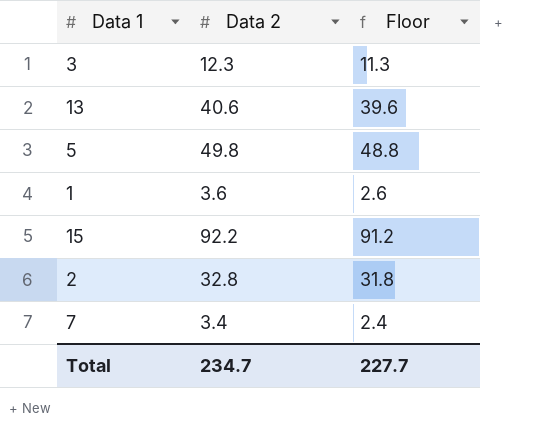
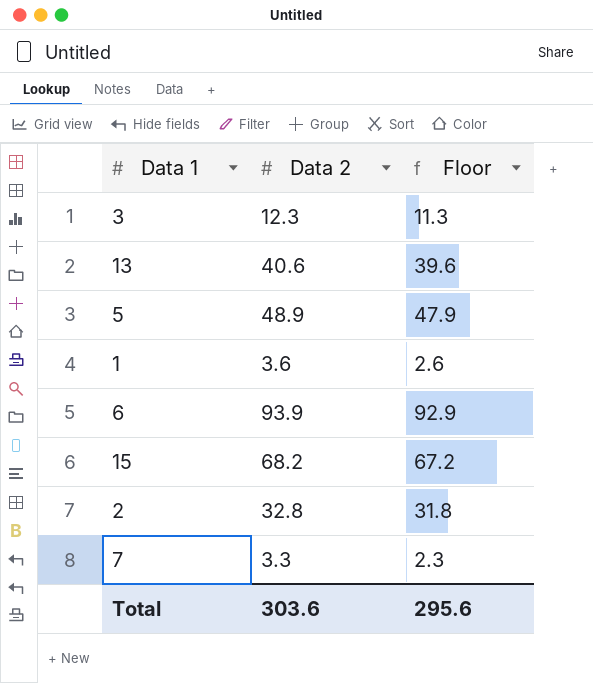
5 | Data 2: 49.8 -> 48.9
5 | Floor: 48.8 -> 47.9
row 6: none -> 93.9 | 92.9
15 | Data 2: 92.2 -> 68.2
15 | Floor: 91.2 -> 67.2
7 | Data 2: 3.4 -> 3.3
7 | Floor: 2.4 -> 2.3
Total | Data 2: 234.7 -> 303.6
Total | Floor: 227.7 -> 295.6

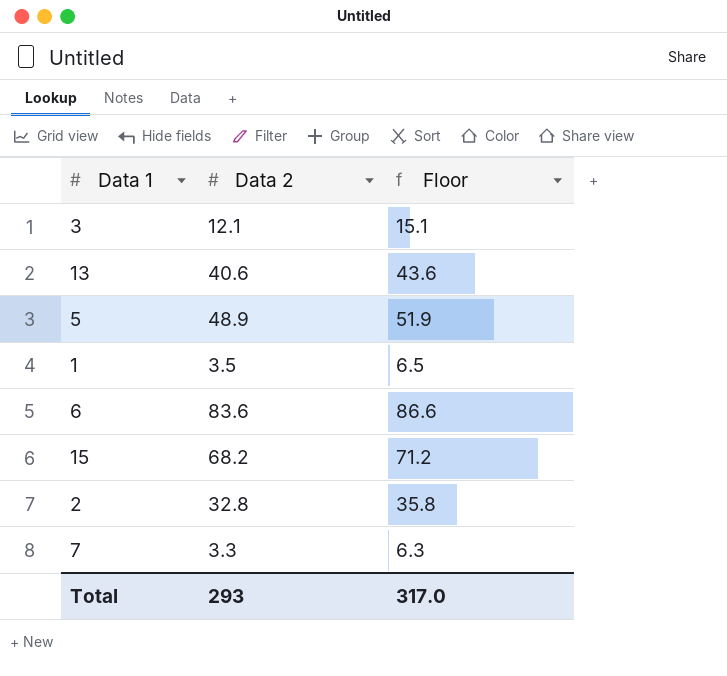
column Floor | formula: [Data 2] - 1 -> [Data 2] + 3
3 | Data 2: 12.3 -> 12.1
1 | Data 2: 3.6 -> 3.5
6 | Data 2: 93.9 -> 83.6
Total | Data 2: 303.6 -> 293
Total | Floor: 295.6 -> 317.0

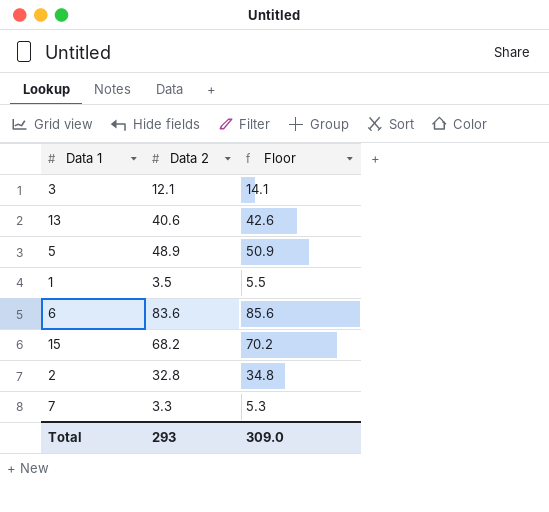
column Floor | formula: [Data 2] + 3 -> [Data 2] + 2
Total | Floor: 317.0 -> 309.0

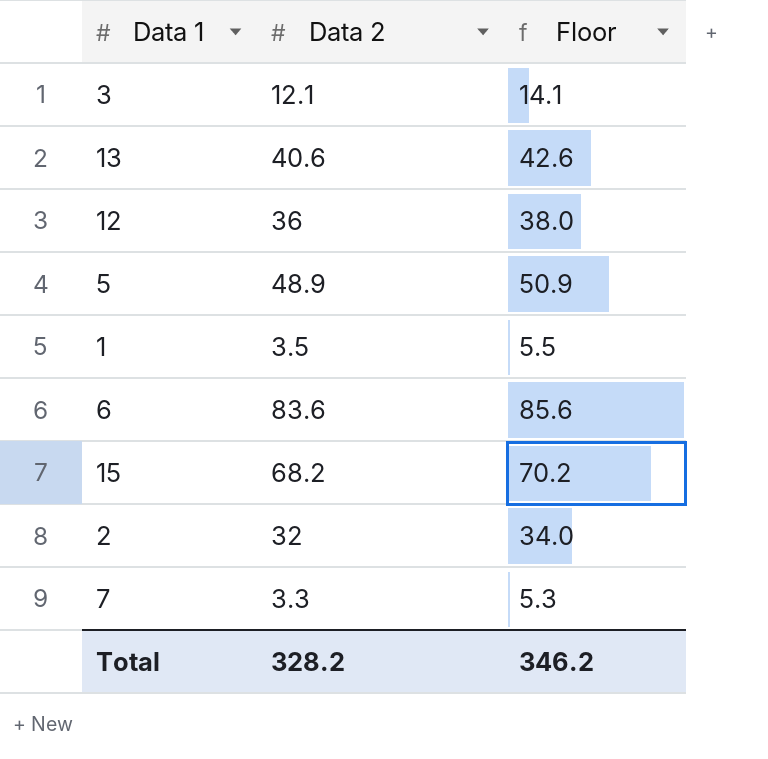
row 12: none -> 36 | 38.0
2 | Data 2: 32.8 -> 32
2 | Floor: 34.8 -> 34.0
Total | Data 2: 293 -> 328.2
Total | Floor: 309.0 -> 346.2

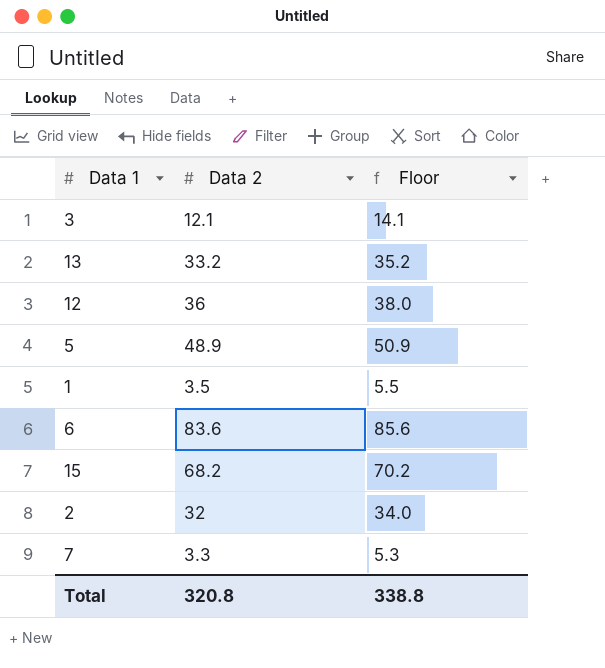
13 | Data 2: 40.6 -> 33.2
13 | Floor: 42.6 -> 35.2
Total | Data 2: 328.2 -> 320.8
Total | Floor: 346.2 -> 338.8

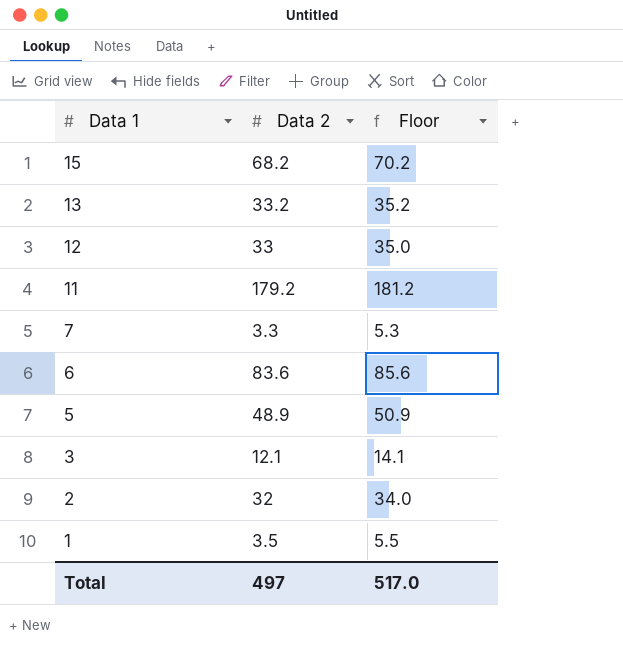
row order: none -> Data 1 descending
12 | Data 2: 36 -> 33
12 | Floor: 38.0 -> 35.0
row 11: none -> 179.2 | 181.2
Total | Data 2: 320.8 -> 497
Total | Floor: 338.8 -> 517.0

